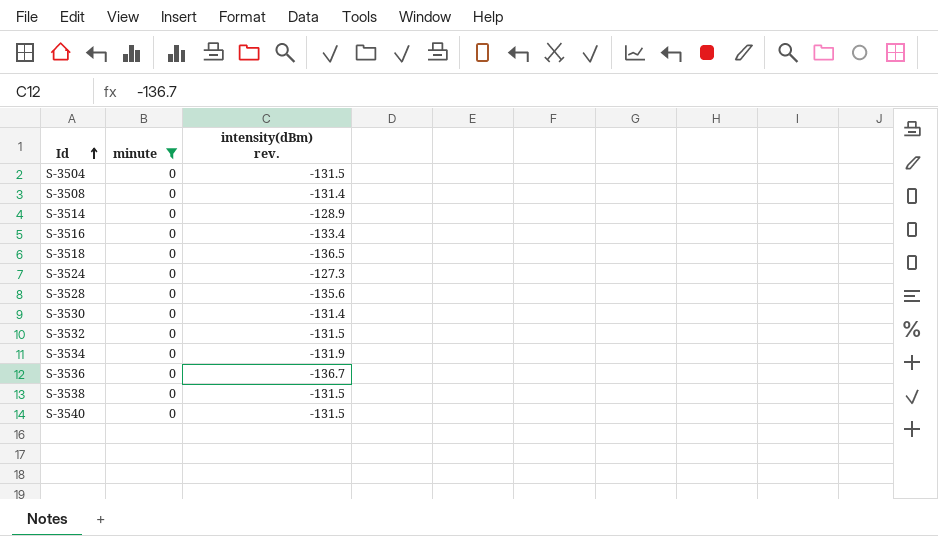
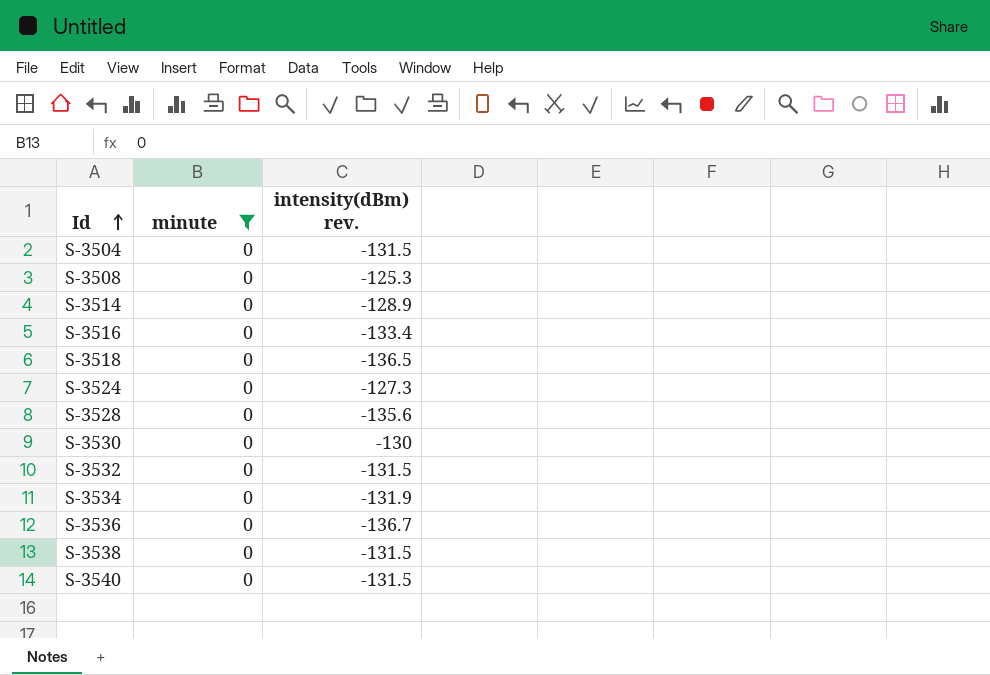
S-3508 | intensity(dBm) rev.: -131.4 -> -125.3
S-3530 | intensity(dBm) rev.: -131.4 -> -130

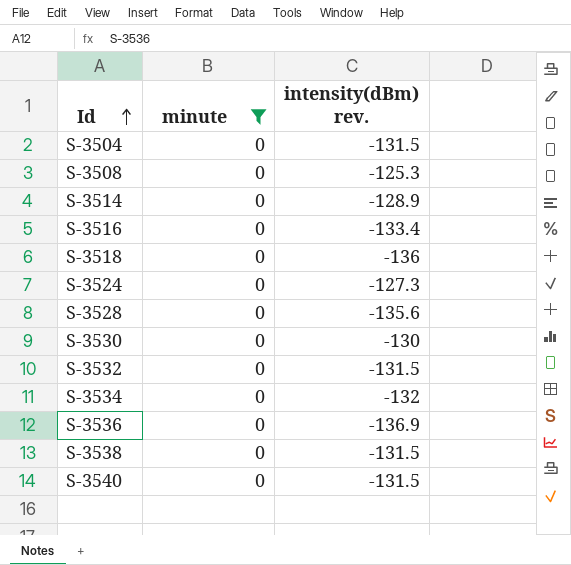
S-3518 | intensity(dBm) rev.: -136.5 -> -136
S-3534 | intensity(dBm) rev.: -131.9 -> -132
S-3536 | intensity(dBm) rev.: -136.7 -> -136.9

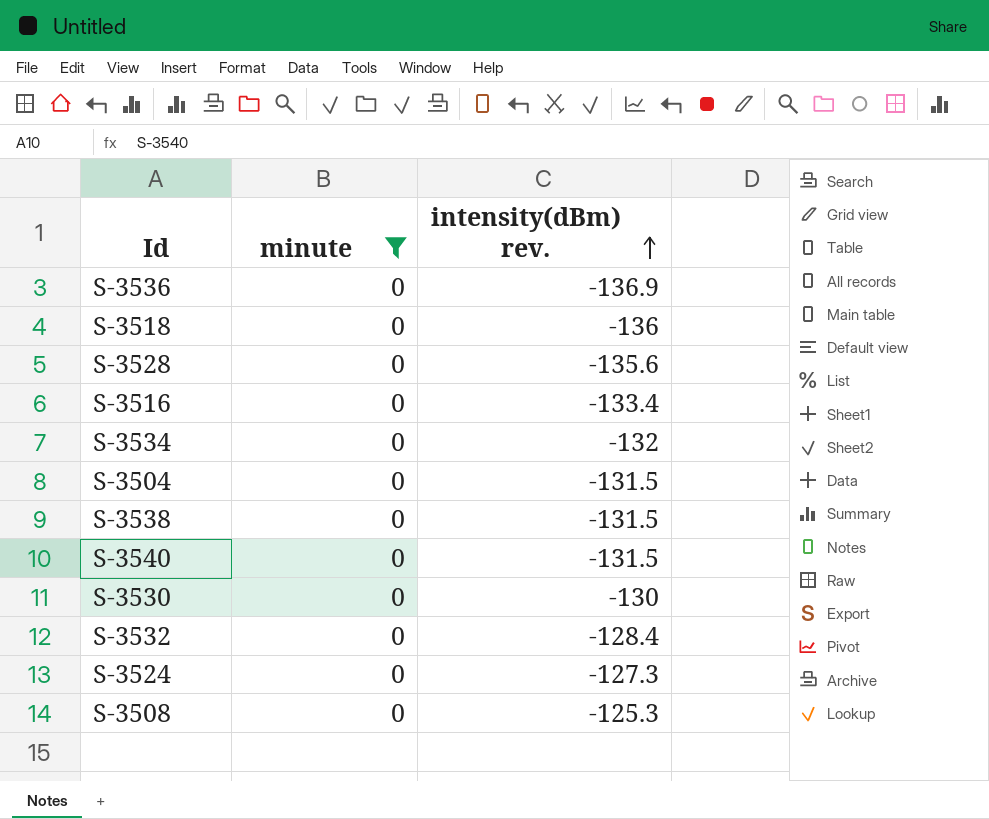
row order: Id ascending -> intensity(dBm) rev. ascending
row S-3514: 0 | -128.9 -> none
S-3532 | intensity(dBm) rev.: -131.5 -> -128.4

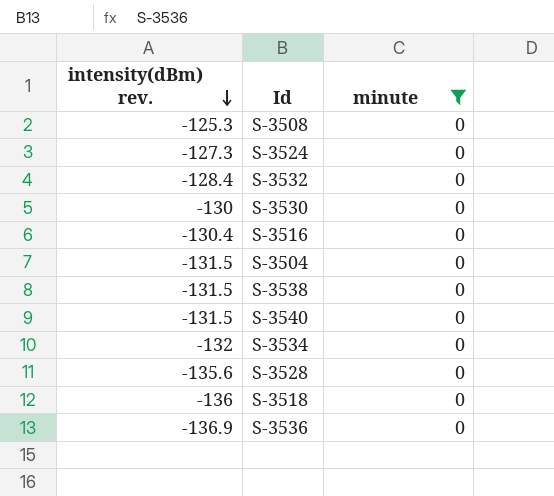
row order: intensity(dBm) rev. ascending -> intensity(dBm) rev. descending
column intensity(dBm) rev. | position: 3 -> 1
S-3516 | intensity(dBm) rev.: -133.4 -> -130.4

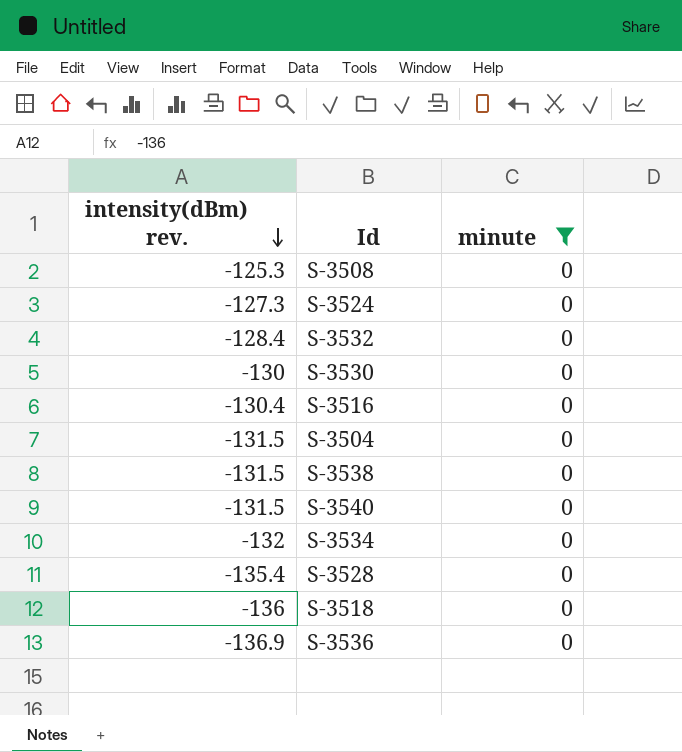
S-3528 | intensity(dBm) rev.: -135.6 -> -135.4

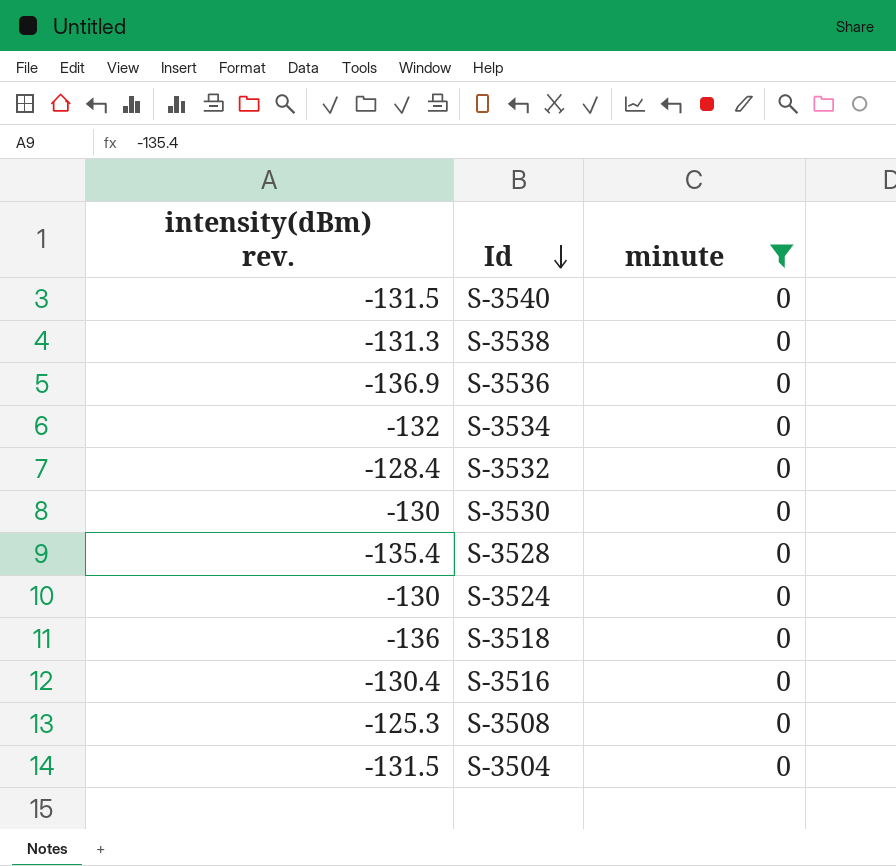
row order: intensity(dBm) rev. descending -> Id descending
S-3538 | intensity(dBm) rev.: -131.5 -> -131.3
S-3524 | intensity(dBm) rev.: -127.3 -> -130

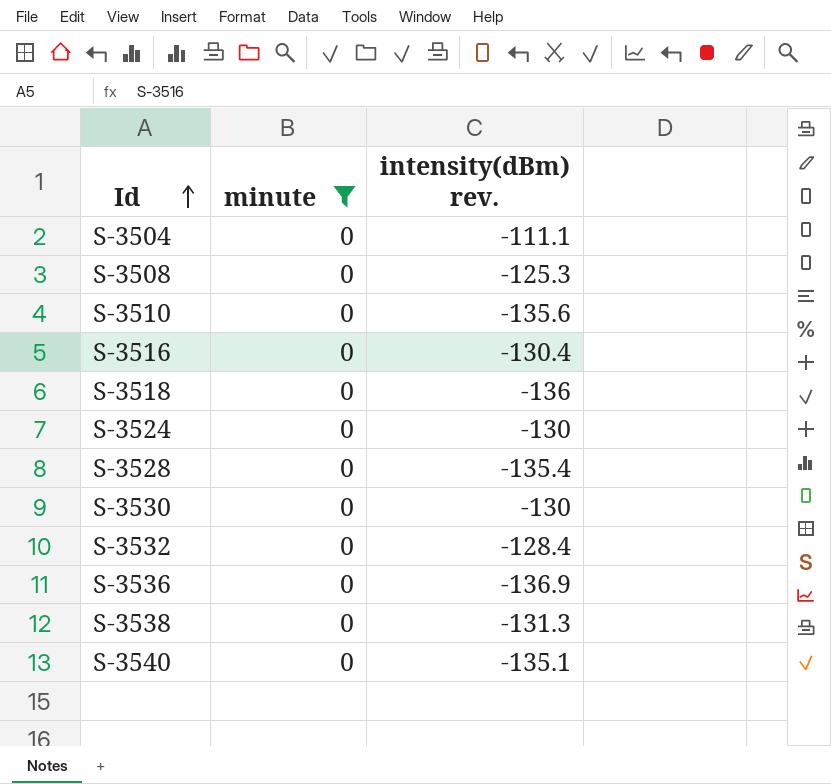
row order: Id descending -> Id ascending
column intensity(dBm) rev. | position: 1 -> 3
row S-3534: -132 | 0 -> none
S-3504 | intensity(dBm) rev.: -131.5 -> -111.1
row S-3510: none -> 0 | -135.6
S-3540 | intensity(dBm) rev.: -131.5 -> -135.1

